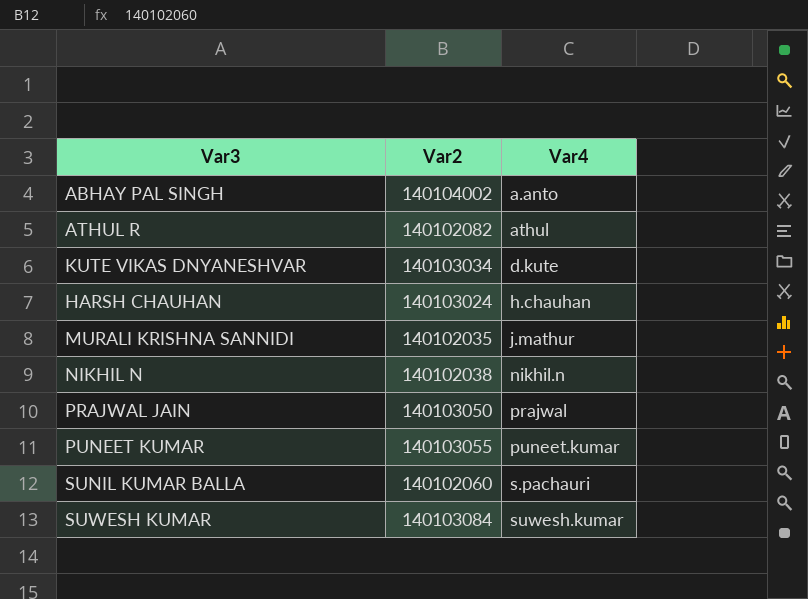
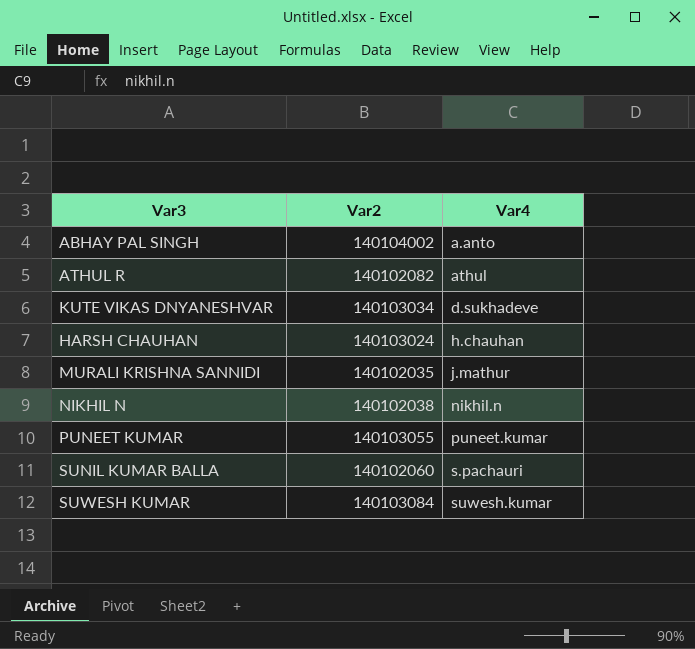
row PRAJWAL JAIN: 140103050 | prajwal -> none
KUTE VIKAS DNYANESHVAR | Var4: d.kute -> d.sukhadeve

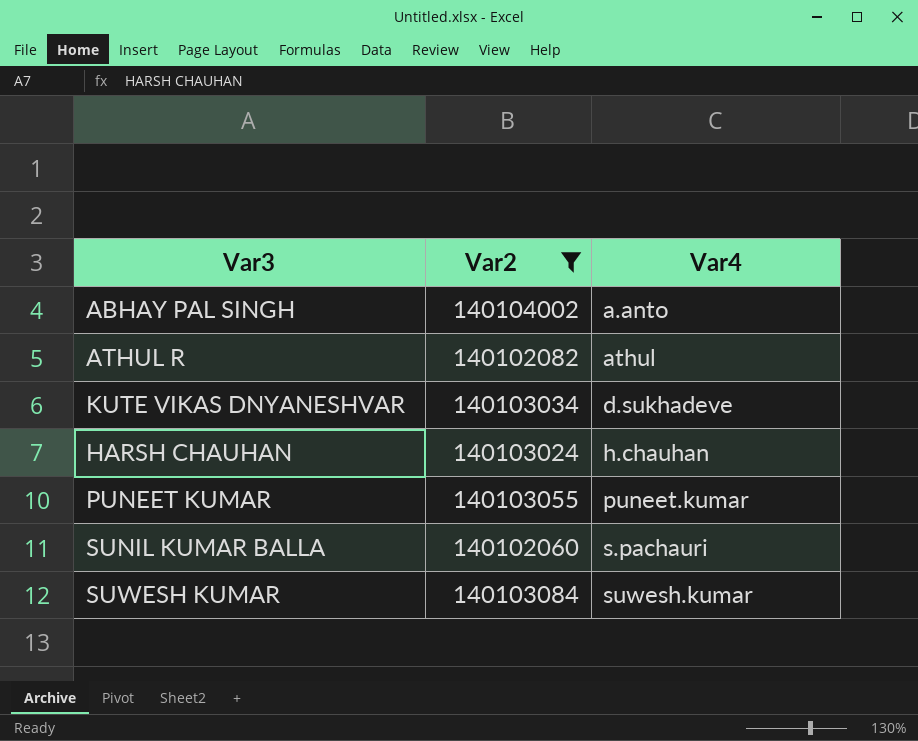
filter: none -> Var2 >= 140102060

